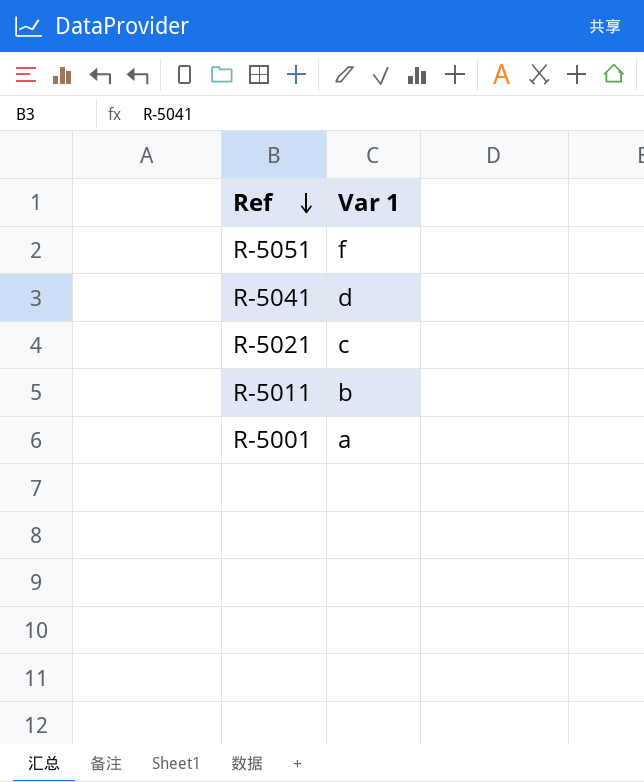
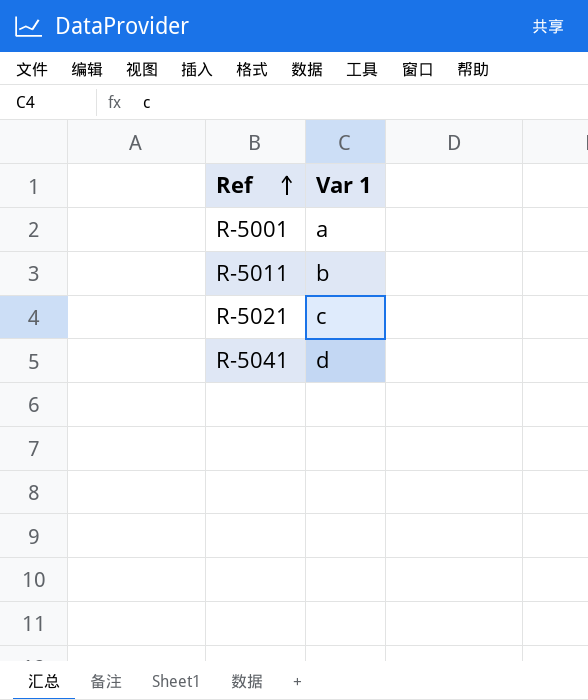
row order: Ref descending -> Ref ascending
row R-5051: f -> none

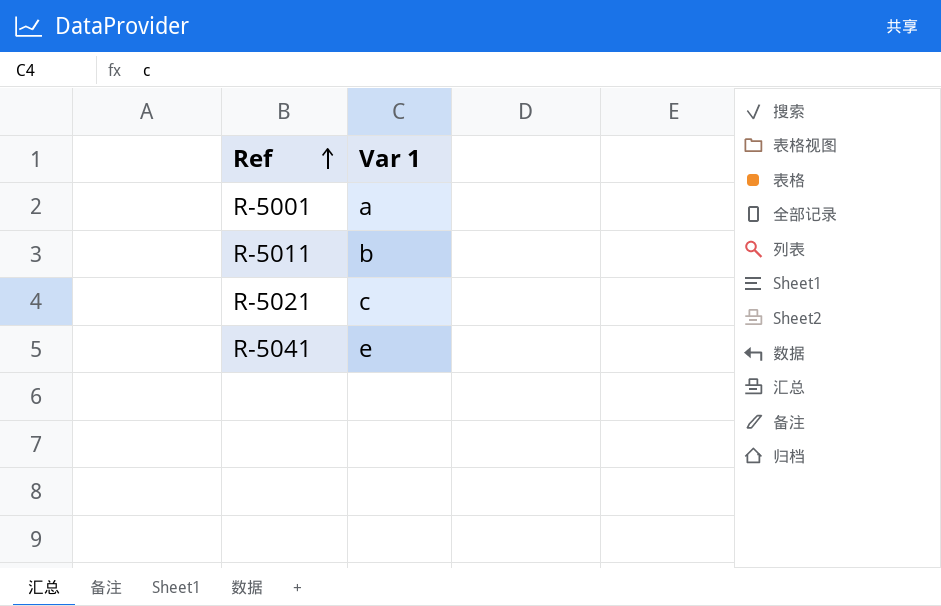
R-5041 | Var 1: d -> e

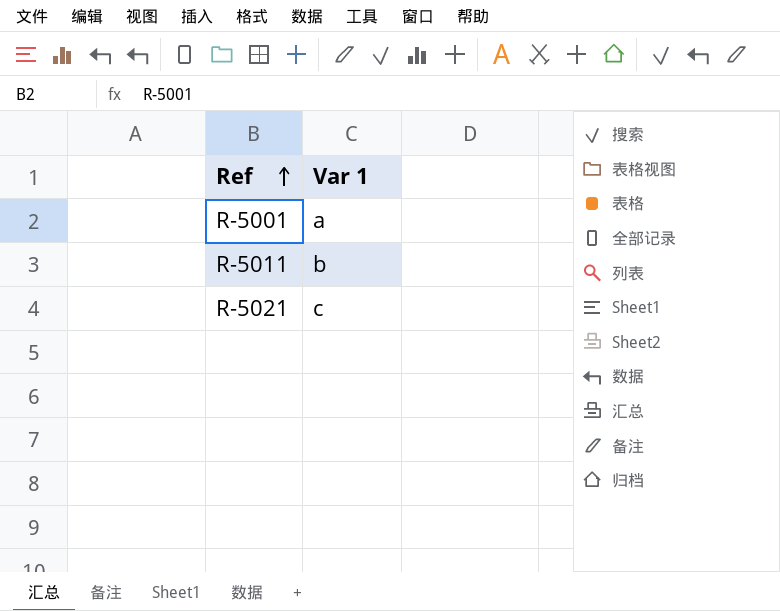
row R-5041: e -> none

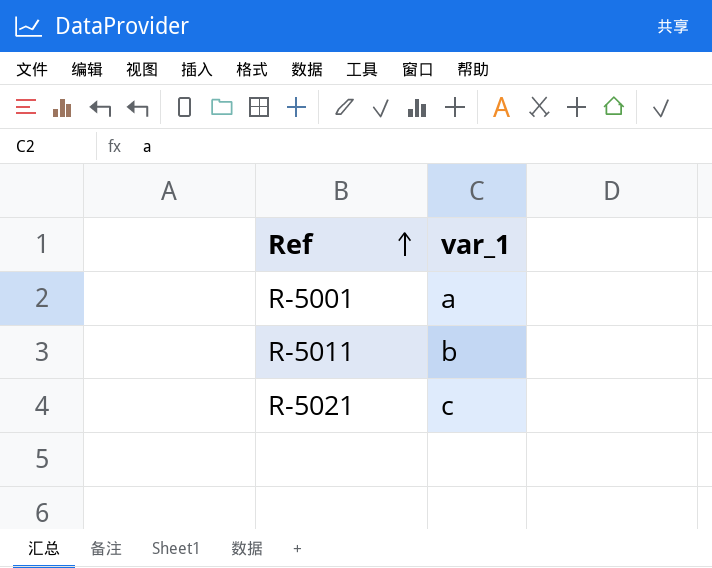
column name: Var 1 -> var_1

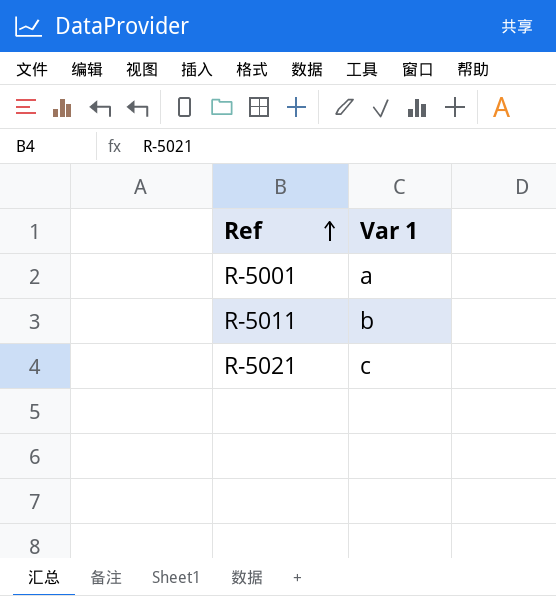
column name: var_1 -> Var 1

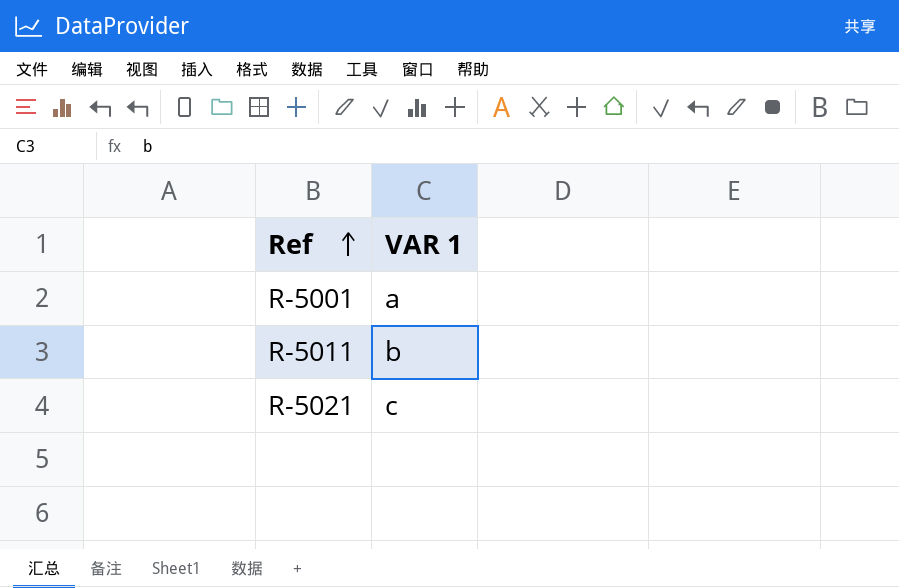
column name: Var 1 -> VAR 1

